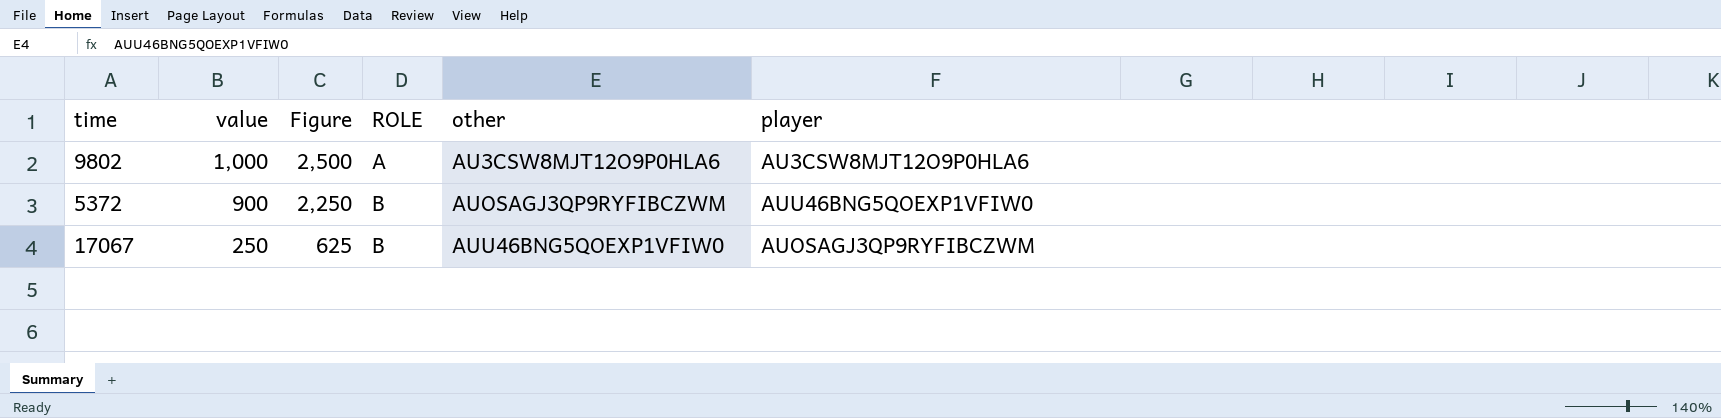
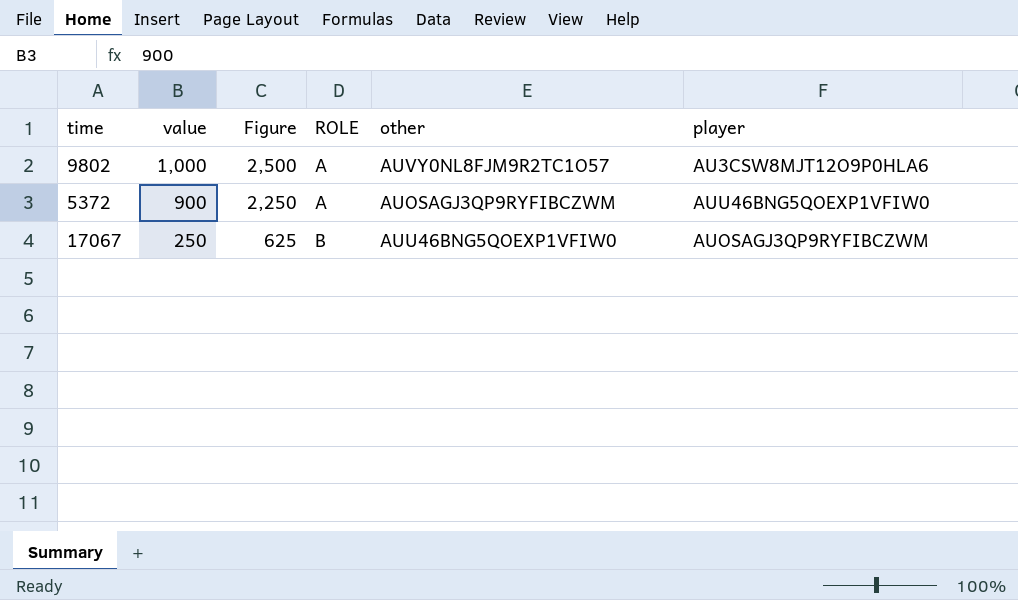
9802 | other: AU3CSW8MJT12O9P0HLA6 -> AUVY0NL8FJM9R2TC1O57
5372 | ROLE: B -> A

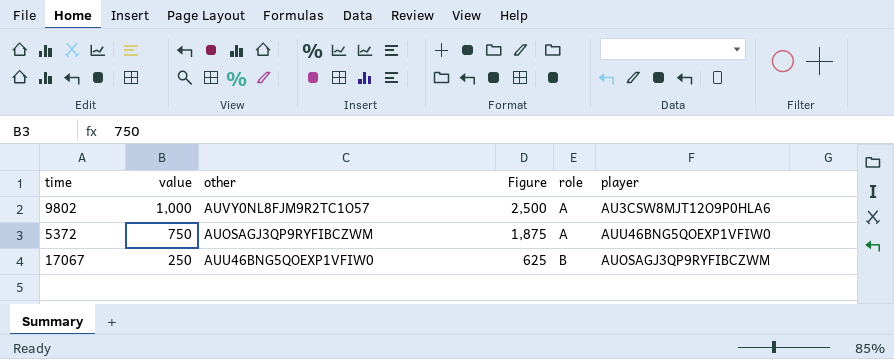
column other | position: 5 -> 3
column name: ROLE -> role
5372 | value: 900 -> 750
5372 | Figure: 2,250 -> 1,875

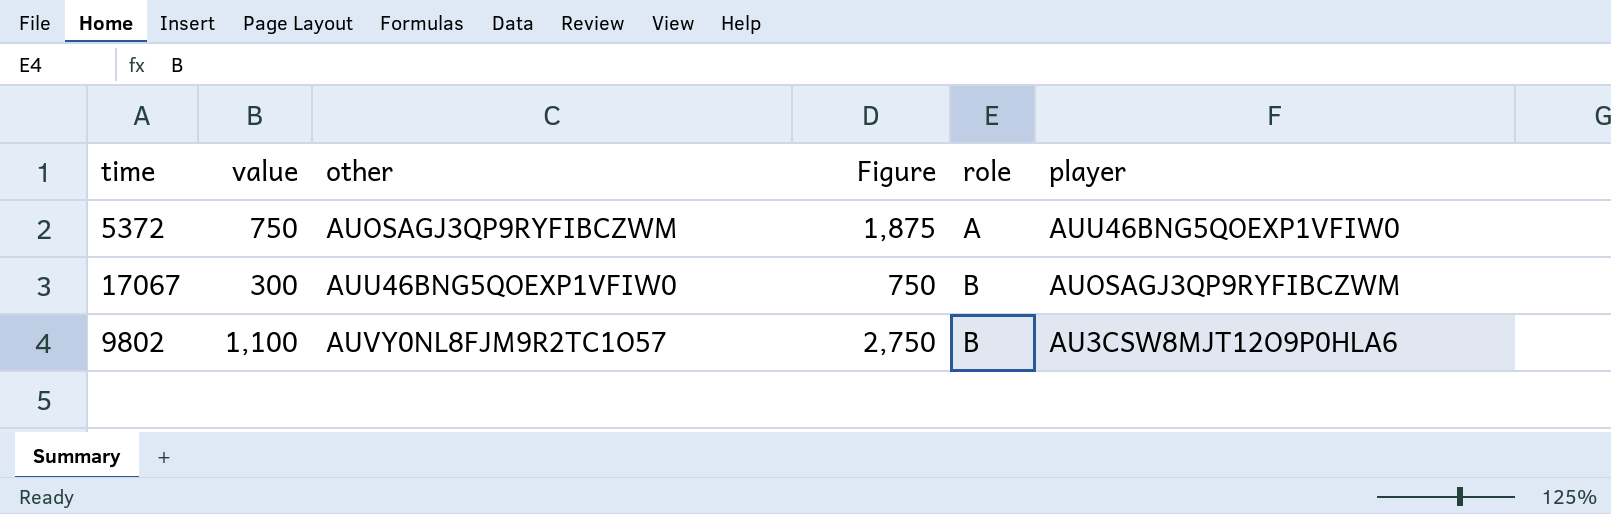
row order: value descending -> other ascending
17067 | value: 250 -> 300
17067 | Figure: 625 -> 750
9802 | value: 1,000 -> 1,100
9802 | Figure: 2,500 -> 2,750
9802 | role: A -> B

